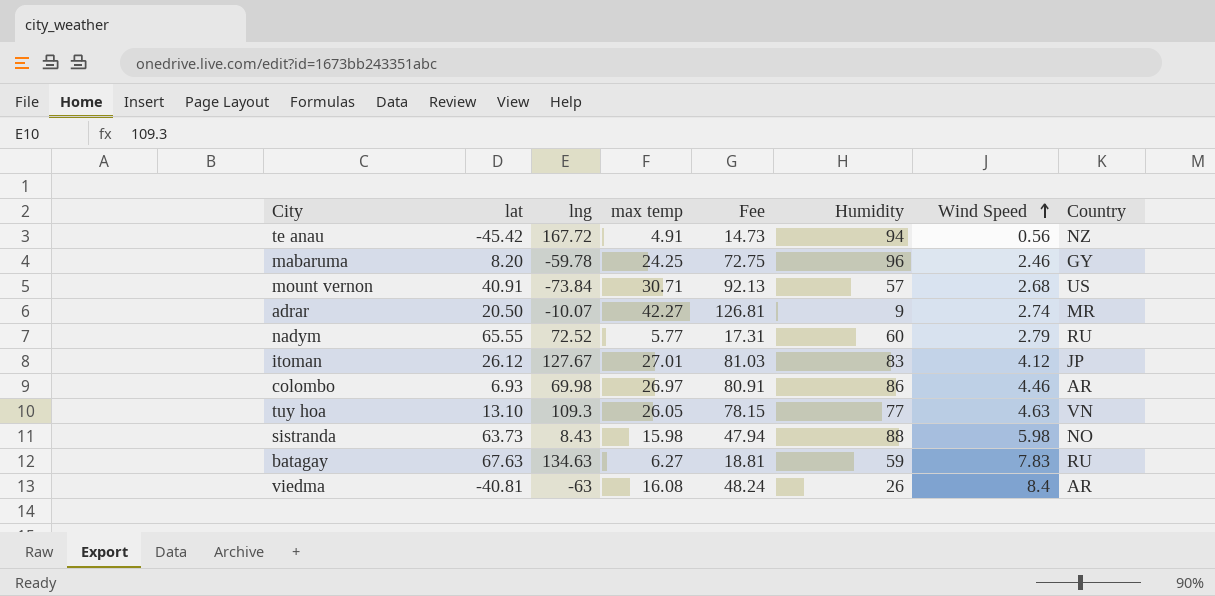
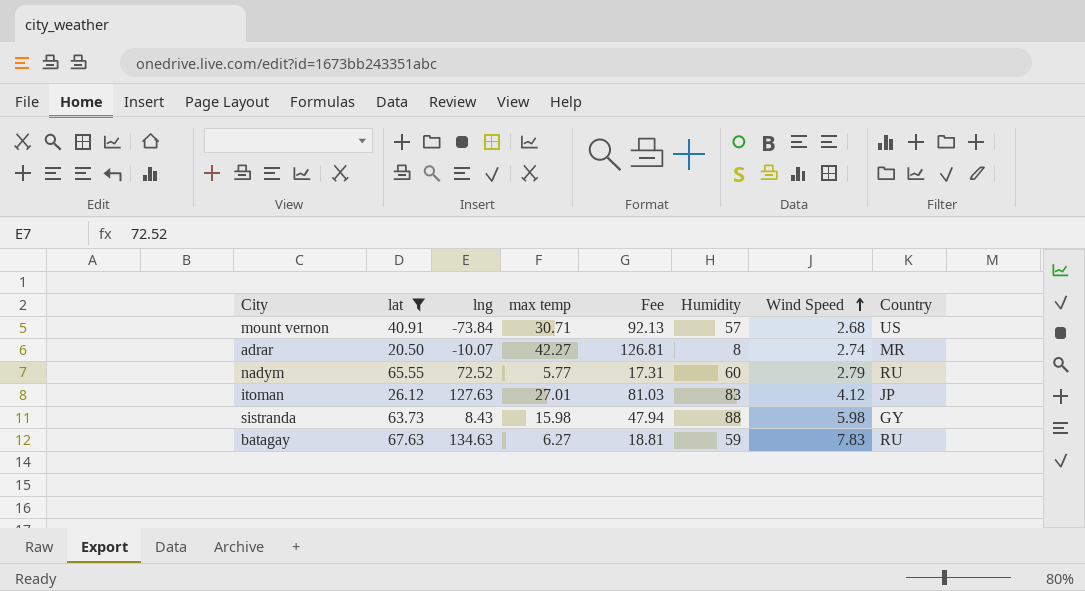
filter: none -> lat >= 20.50
adrar | Humidity: 9 -> 8
itoman | lng: 127.67 -> 127.63
sistranda | Country: NO -> GY

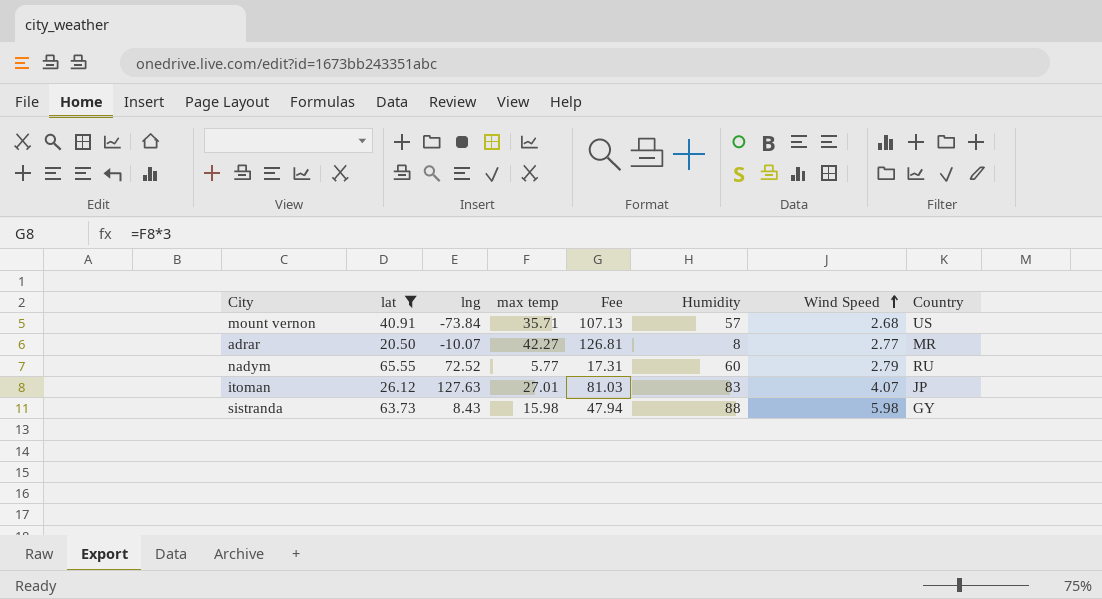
row batagay: 67.63 | 134.63 | 6.27 | 18.81 | 59 | 7.83 | RU -> none
mount vernon | max temp: 30.71 -> 35.71
mount vernon | Fee: 92.13 -> 107.13
adrar | Wind Speed: 2.74 -> 2.77
itoman | Wind Speed: 4.12 -> 4.07

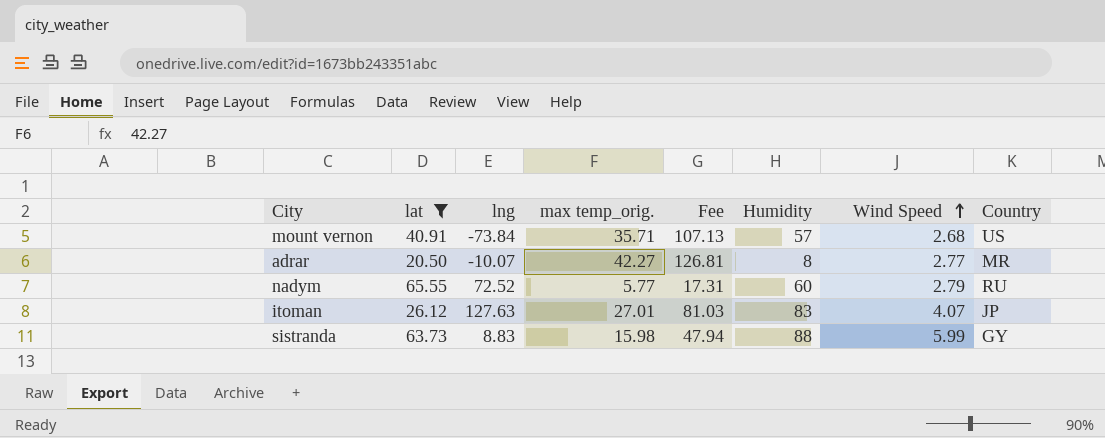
column name: max temp -> max temp_orig.
sistranda | lng: 8.43 -> 8.83
sistranda | Wind Speed: 5.98 -> 5.99

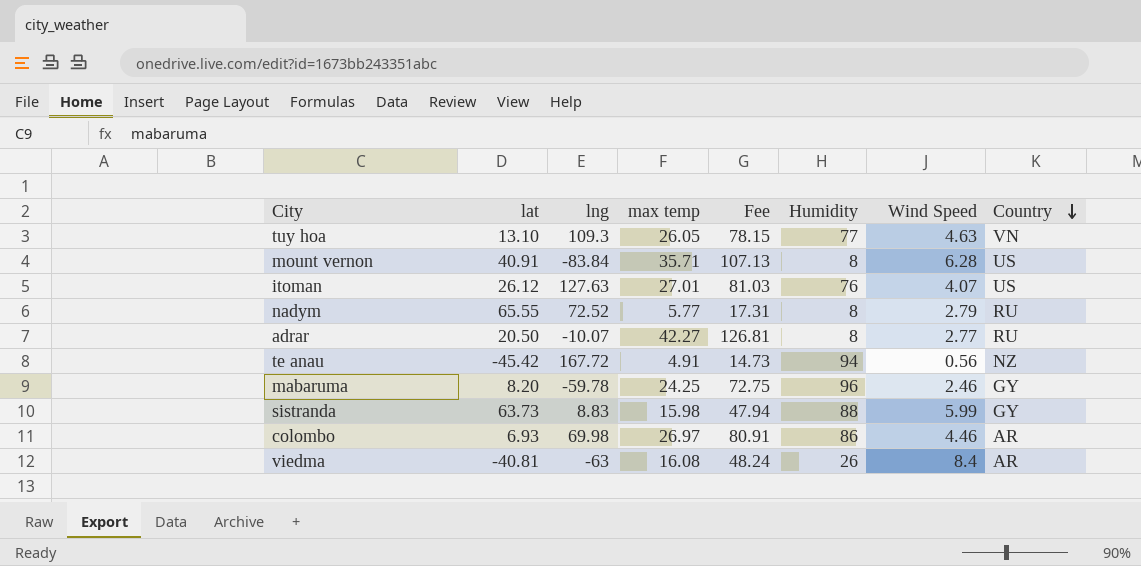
filter: lat >= 20.50 -> none
row order: Wind Speed ascending -> Country descending
column name: max temp_orig. -> max temp
mount vernon | lng: -73.84 -> -83.84
mount vernon | Humidity: 57 -> 8
mount vernon | Wind Speed: 2.68 -> 6.28
itoman | Humidity: 83 -> 76
itoman | Country: JP -> US
nadym | Humidity: 60 -> 8
adrar | Country: MR -> RU

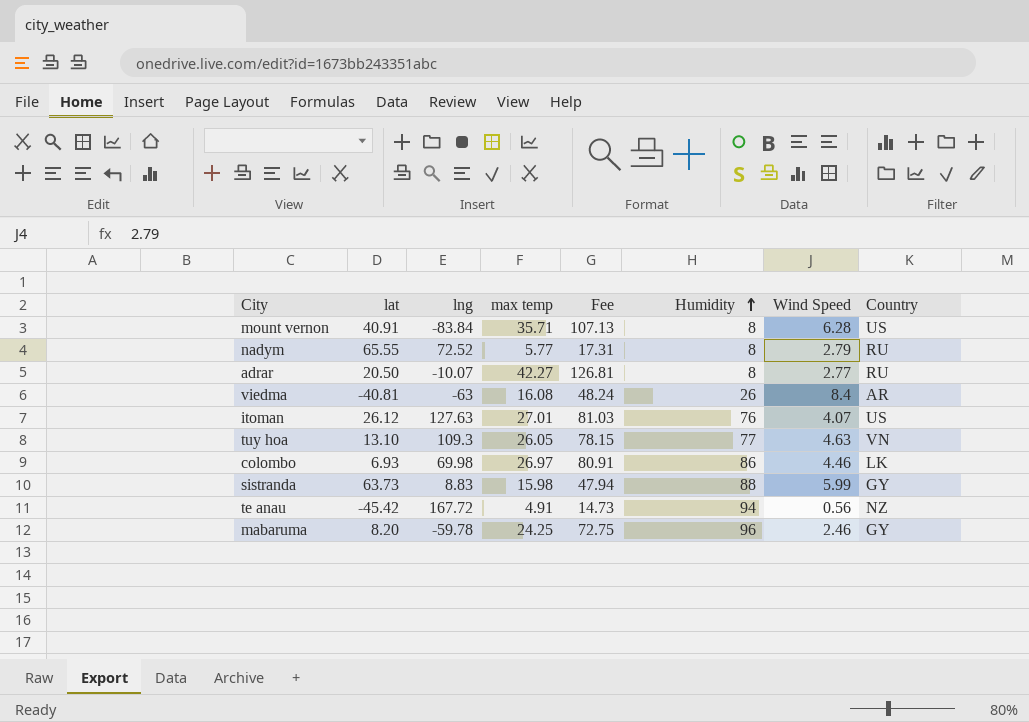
row order: Country descending -> Humidity ascending
colombo | Country: AR -> LK

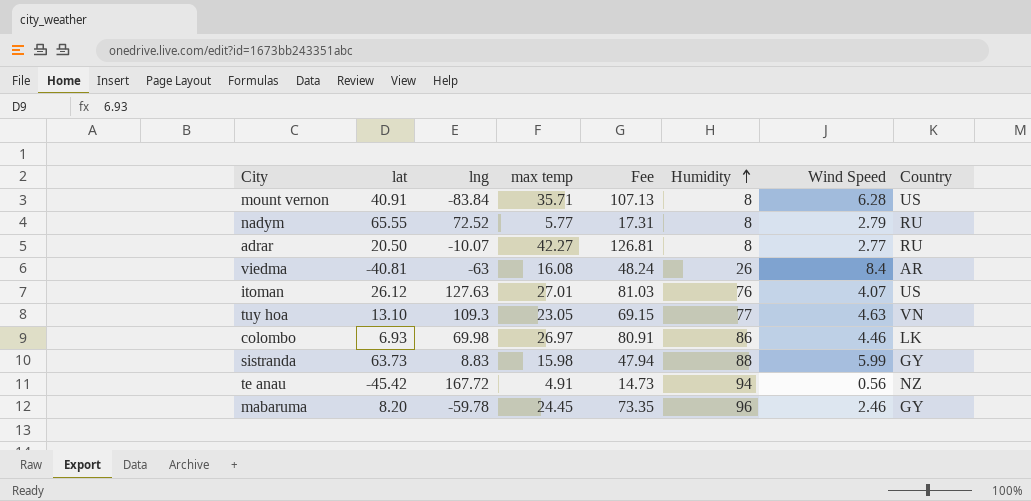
tuy hoa | max temp: 26.05 -> 23.05
tuy hoa | Fee: 78.15 -> 69.15
mabaruma | max temp: 24.25 -> 24.45
mabaruma | Fee: 72.75 -> 73.35

